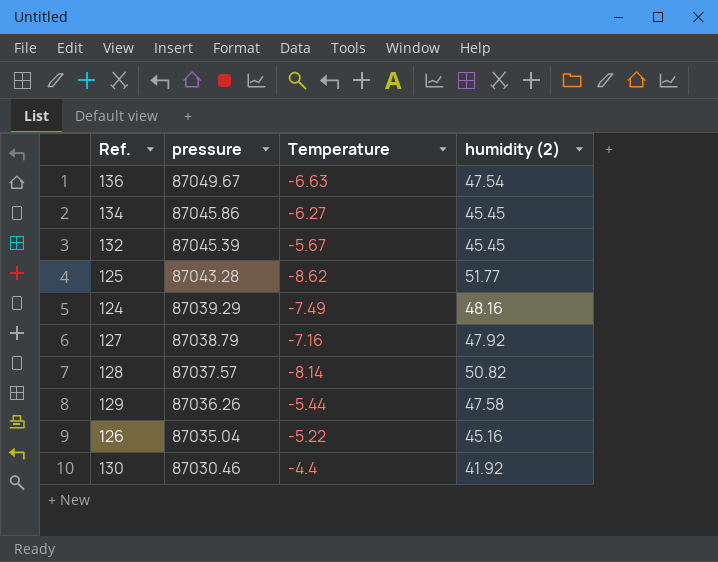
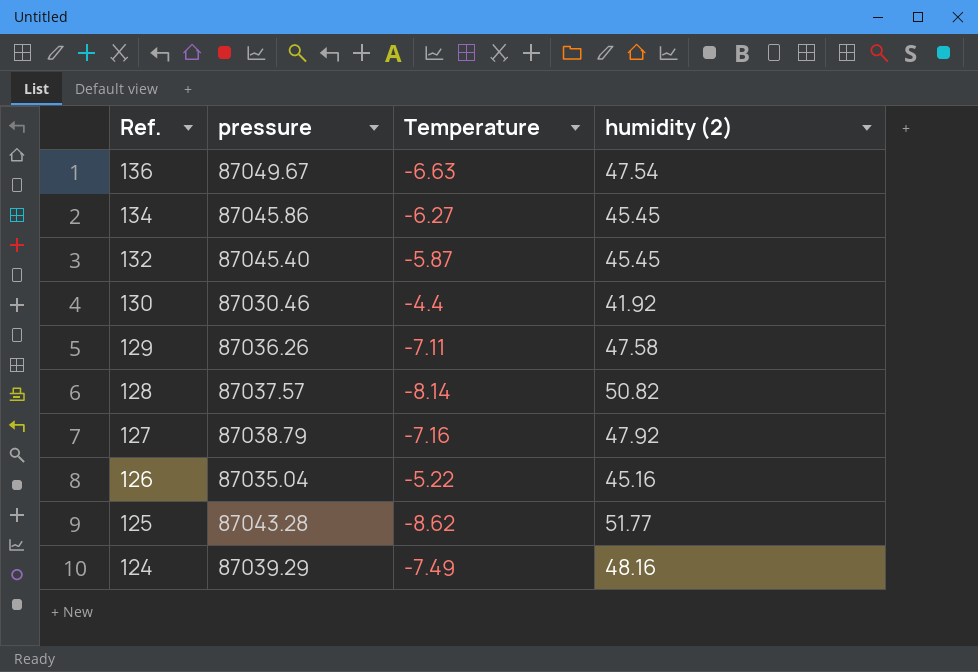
row order: pressure descending -> Ref. descending
132 | pressure: 87045.39 -> 87045.40
132 | Temperature: -5.67 -> -5.87
129 | Temperature: -5.44 -> -7.11

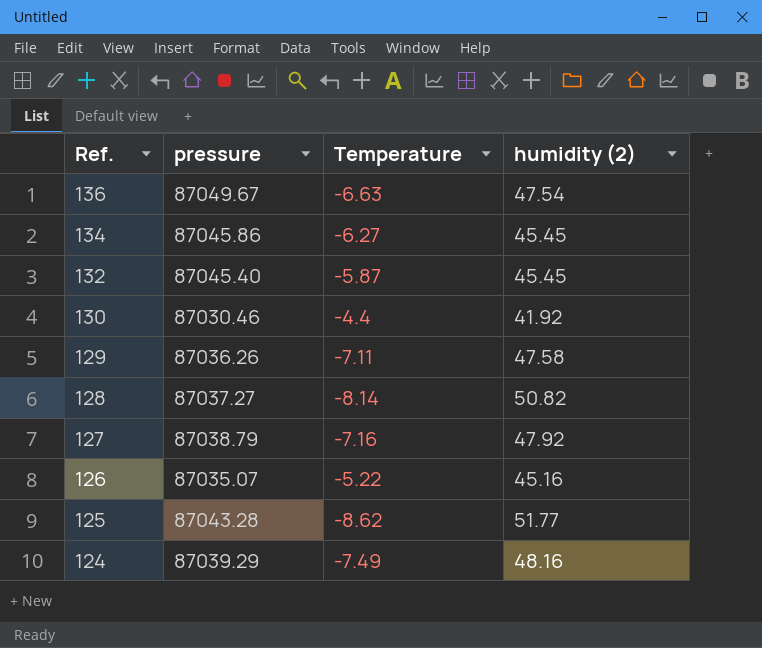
128 | pressure: 87037.57 -> 87037.27
126 | pressure: 87035.04 -> 87035.07

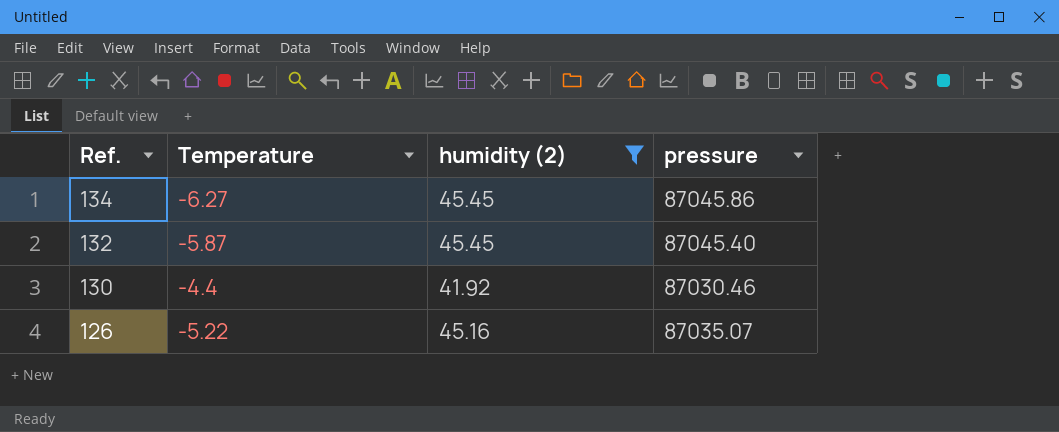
filter: none -> humidity (2) <= 45.45
column pressure | position: 2 -> 4

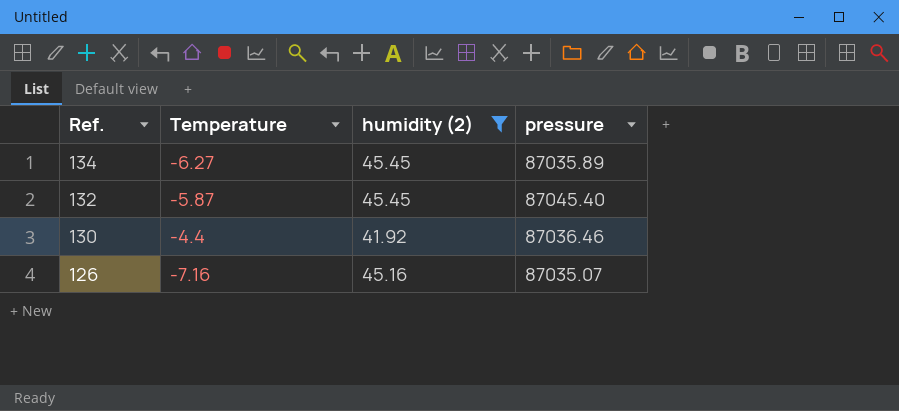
134 | pressure: 87045.86 -> 87035.89
130 | pressure: 87030.46 -> 87036.46
126 | Temperature: -5.22 -> -7.16

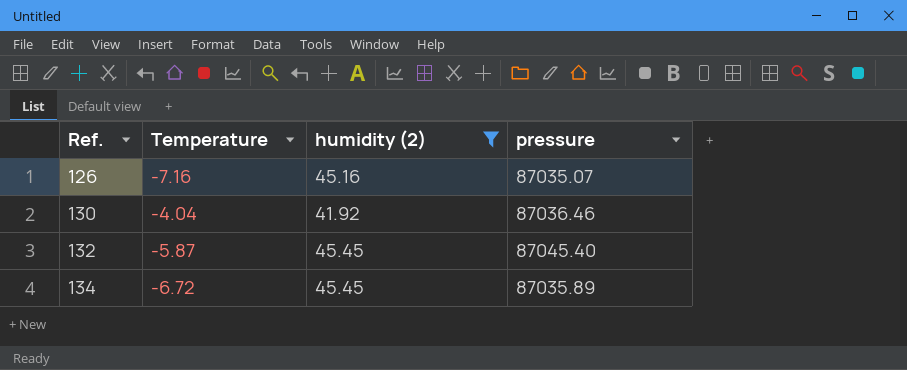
row order: Ref. descending -> Ref. ascending
130 | Temperature: -4.4 -> -4.04
134 | Temperature: -6.27 -> -6.72

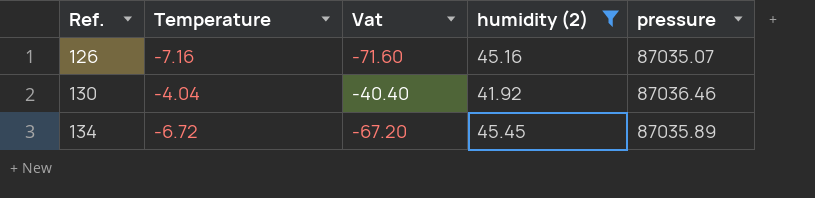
column Vat | formula: none -> [Temperature] * 10
row 132: -5.87 | 45.45 | 87045.40 -> none

